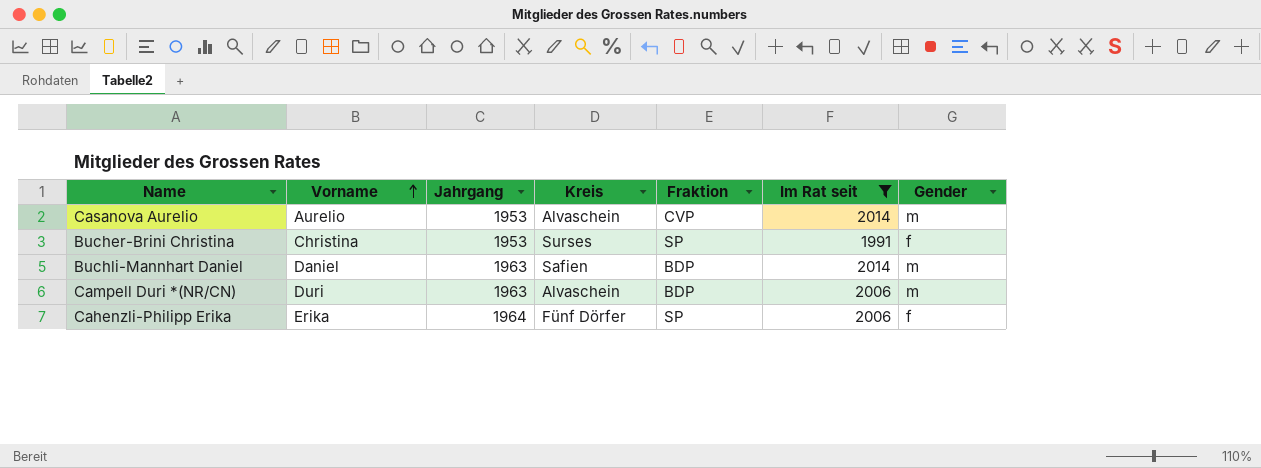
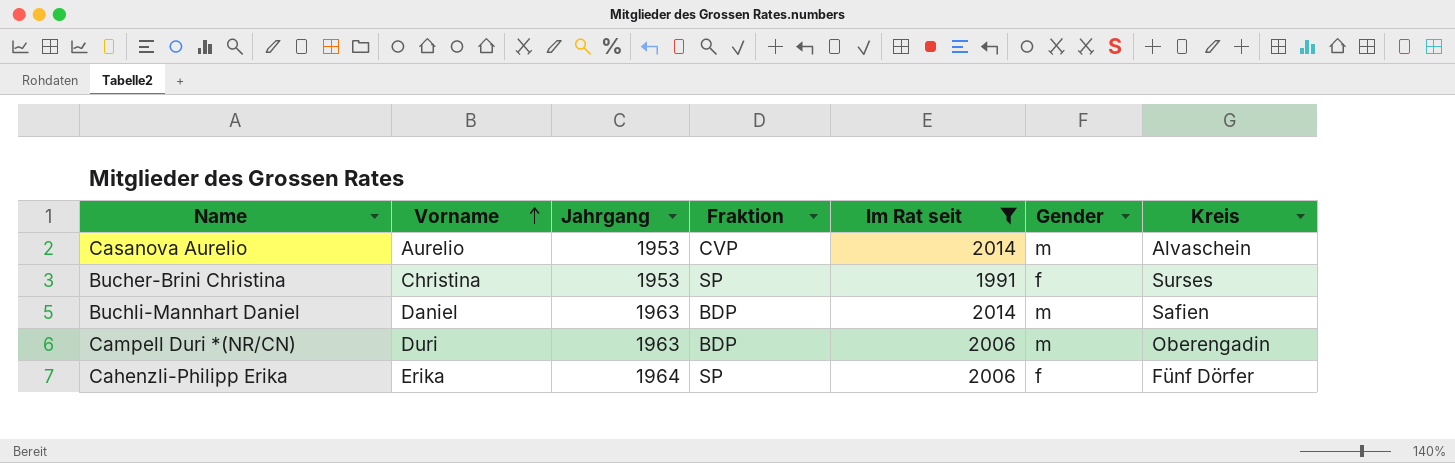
column Kreis | position: 4 -> 7
Campell Duri *(NR/CN) | Kreis: Alvaschein -> Oberengadin

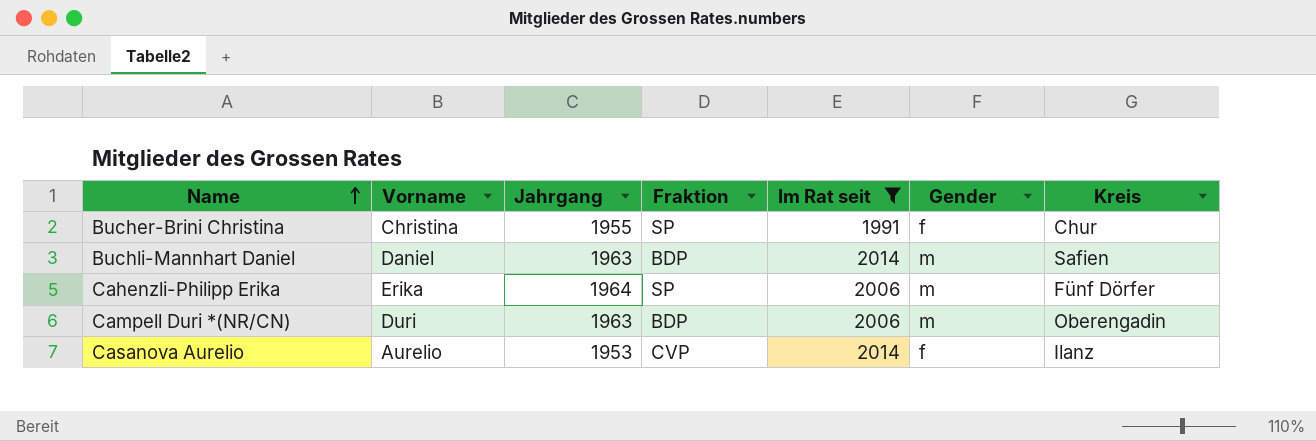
row order: Vorname ascending -> Name ascending
Bucher-Brini Christina | Jahrgang: 1953 -> 1955
Bucher-Brini Christina | Kreis: Surses -> Chur
Cahenzli-Philipp Erika | Gender: f -> m
Casanova Aurelio | Gender: m -> f
Casanova Aurelio | Kreis: Alvaschein -> Ilanz

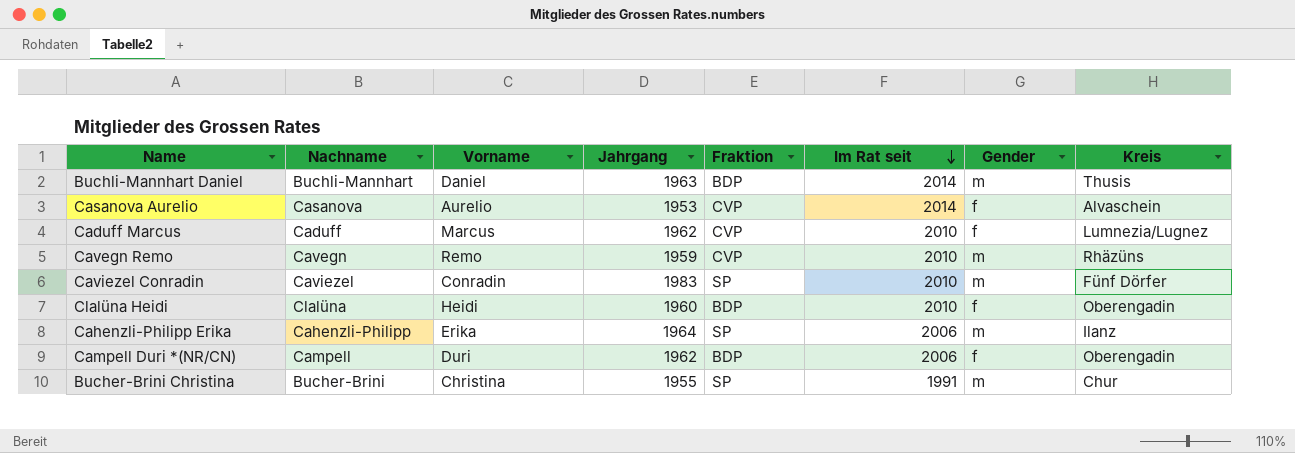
filter: Im Rat seit != 2010 -> none
row order: Name ascending -> Im Rat seit descending
column Nachname | position: none -> 2
Buchli-Mannhart Daniel | Kreis: Safien -> Thusis
Casanova Aurelio | Kreis: Ilanz -> Alvaschein
Cahenzli-Philipp Erika | Kreis: Fünf Dörfer -> Ilanz
Campell Duri *(NR/CN) | Jahrgang: 1963 -> 1962
Campell Duri *(NR/CN) | Gender: m -> f
Bucher-Brini Christina | Gender: f -> m

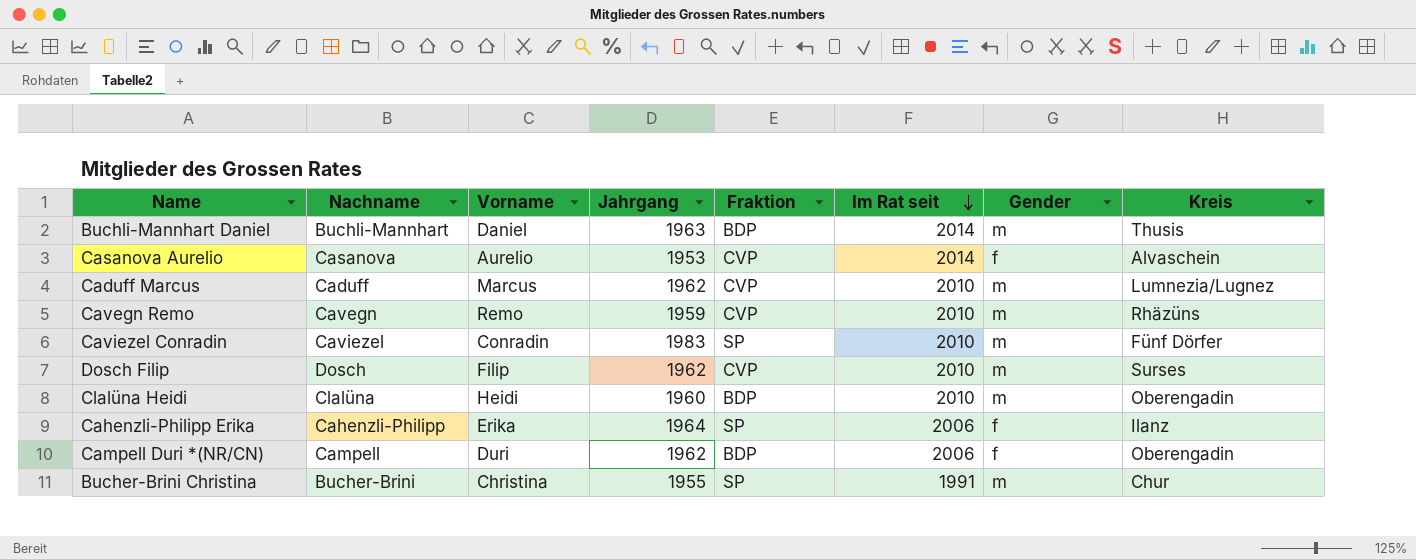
Caduff Marcus | Gender: f -> m
row Dosch Filip: none -> Dosch | Filip | 1962 | CVP | 2010 | m | Surses
Clalüna Heidi | Gender: f -> m
Cahenzli-Philipp Erika | Gender: m -> f

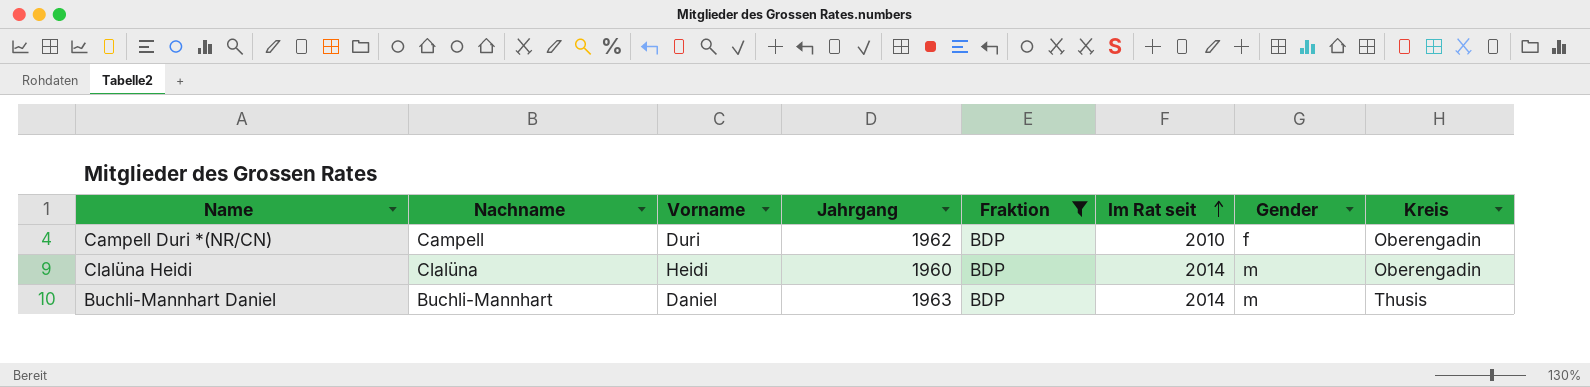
filter: none -> Fraktion = BDP
row order: Im Rat seit descending -> Im Rat seit ascending
Campell Duri *(NR/CN) | Im Rat seit: 2006 -> 2010
Clalüna Heidi | Im Rat seit: 2010 -> 2014

